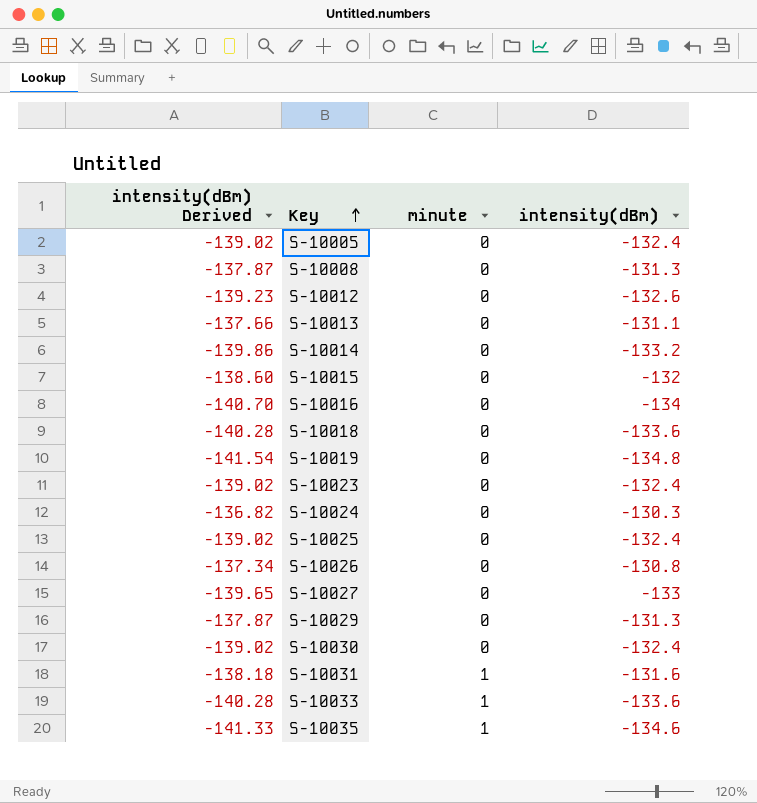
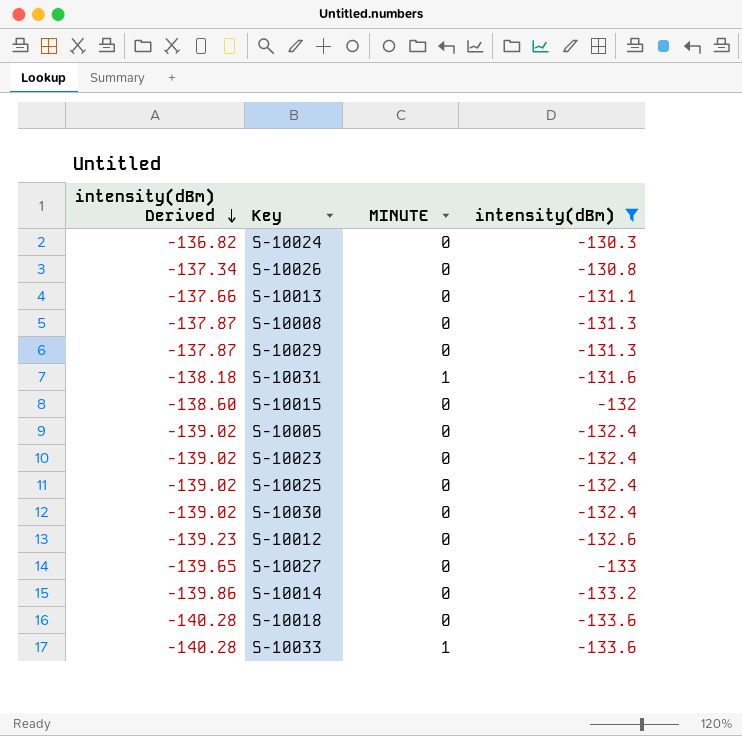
filter: none -> intensity(dBm) >= -133.6
row order: Key ascending -> intensity(dBm) Derived descending
column name: minute -> MINUTE

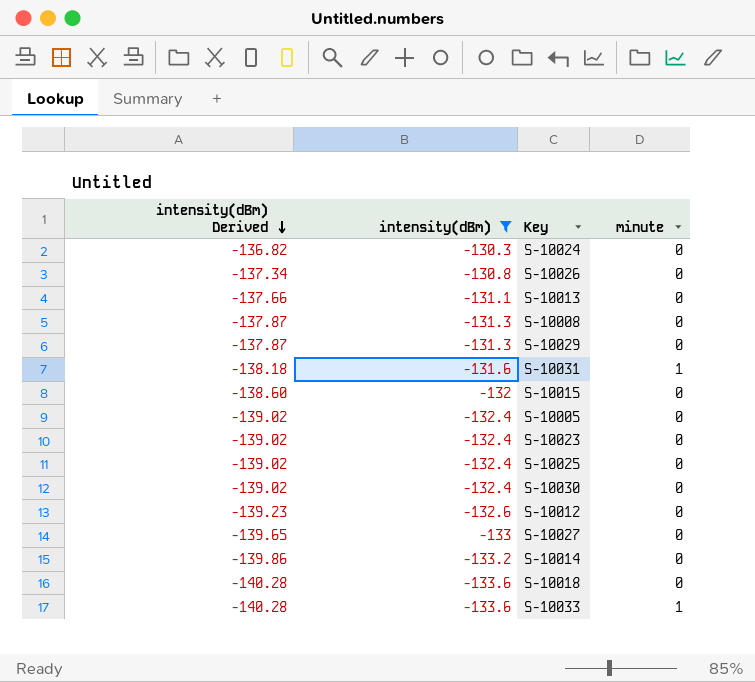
column intensity(dBm) | position: 4 -> 2
column name: MINUTE -> minute

